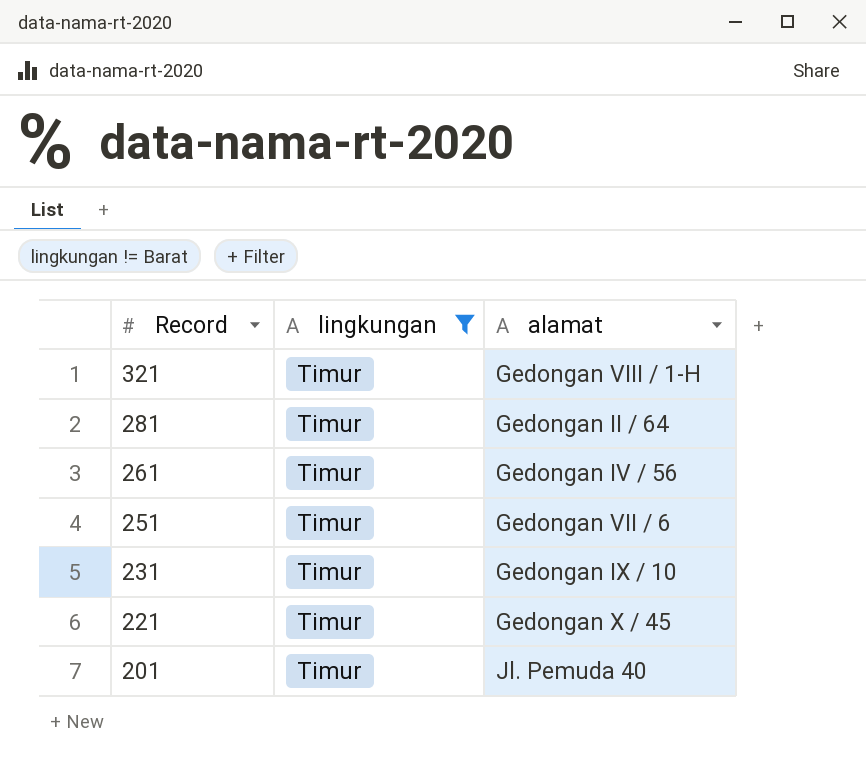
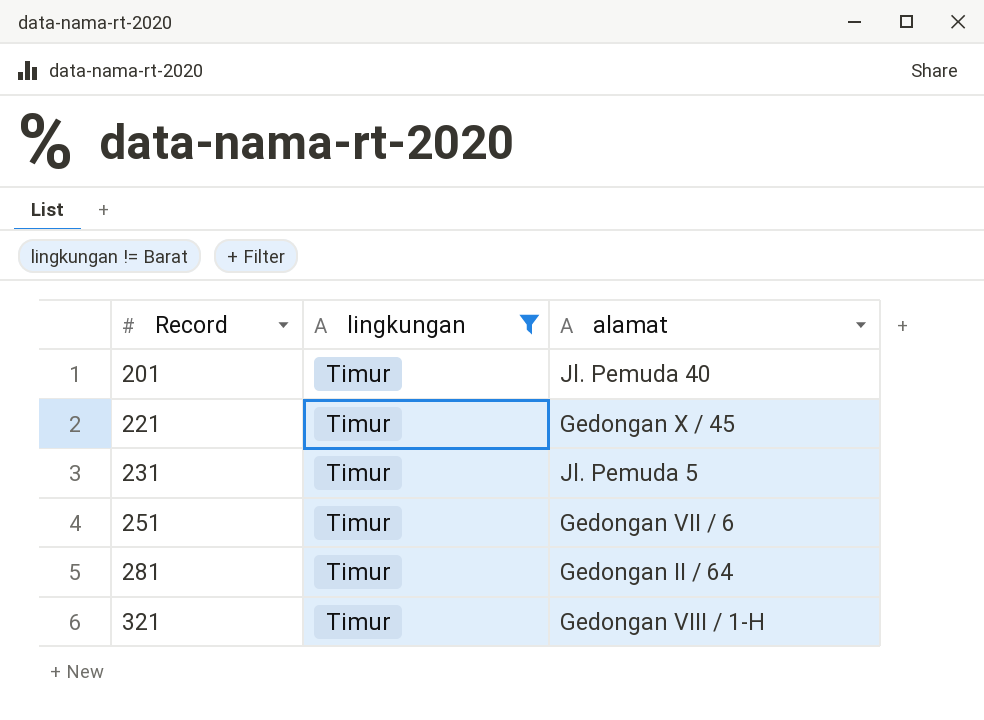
row order: Record descending -> Record ascending
row 261: Timur | Gedongan IV / 56 -> none
231 | alamat: Gedongan IX / 10 -> Jl. Pemuda 5

